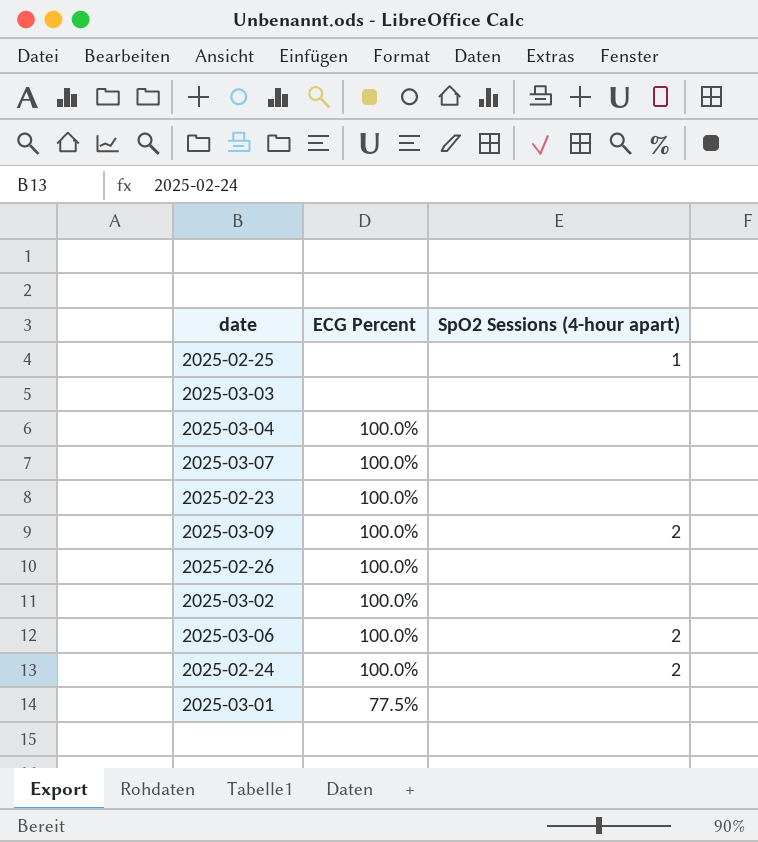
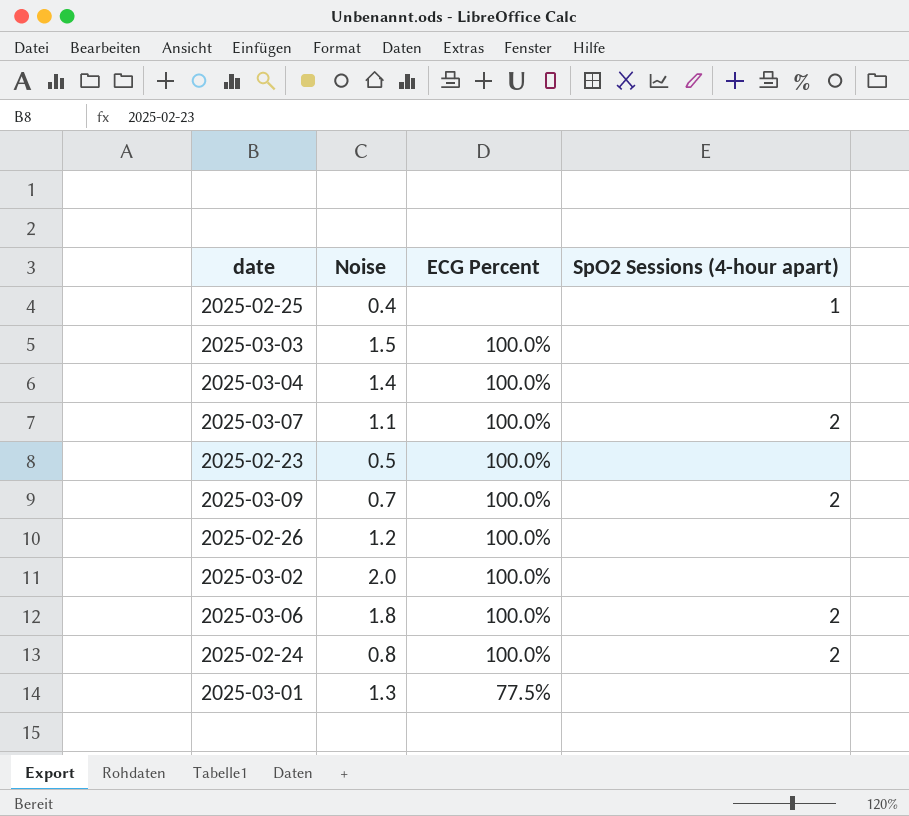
column Noise | position: none -> 2
2025-03-03 | ECG Percent: none -> 100.0%
2025-03-07 | SpO2 Sessions (4-hour apart): none -> 2

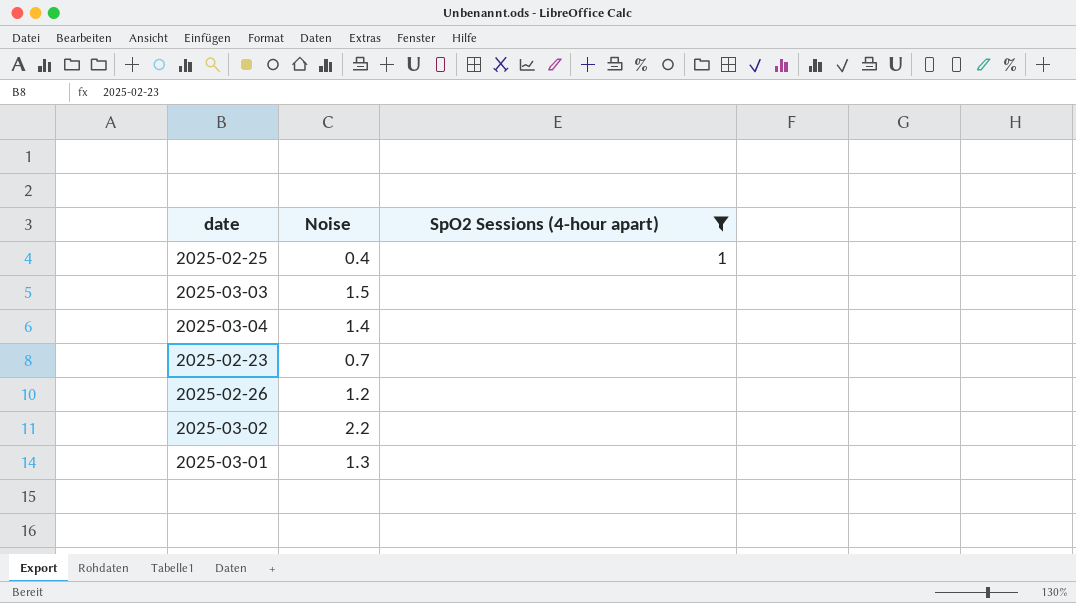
filter: none -> SpO2 Sessions (4-hour apart) != 2
column ECG Percent | position: 3 -> none
2025-02-23 | Noise: 0.5 -> 0.7
2025-03-02 | Noise: 2.0 -> 2.2

